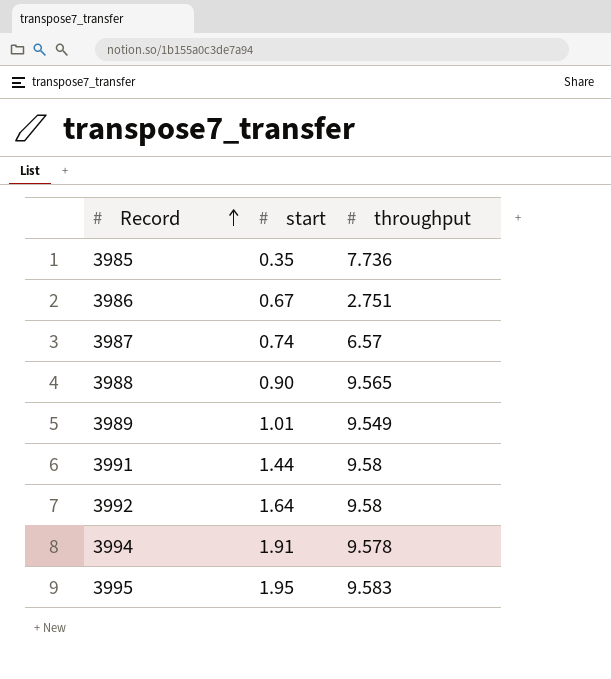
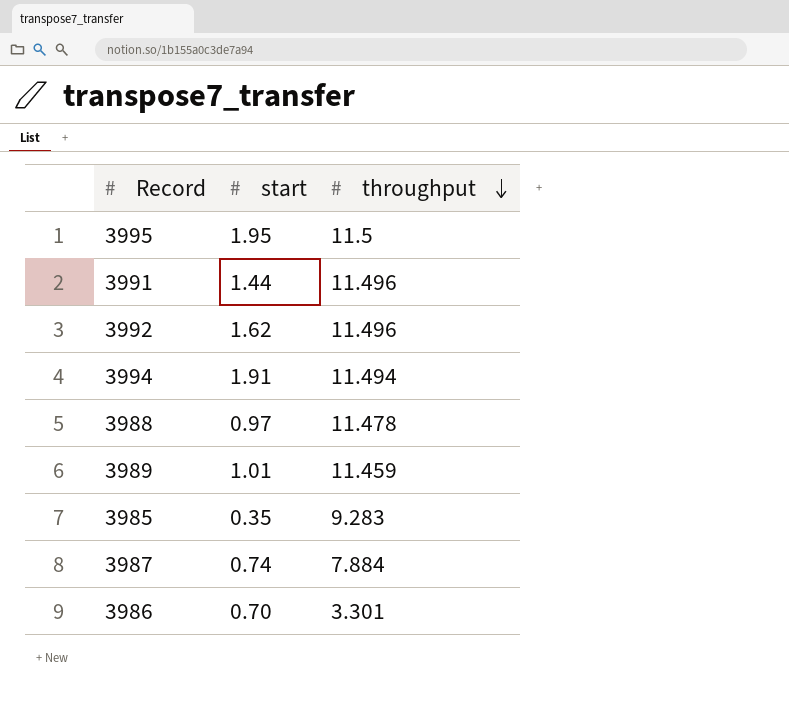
row order: Record ascending -> throughput descending
3995 | throughput: 9.583 -> 11.5
3991 | throughput: 9.58 -> 11.496
3992 | start: 1.64 -> 1.62
3992 | throughput: 9.58 -> 11.496
3994 | throughput: 9.578 -> 11.494
3988 | start: 0.90 -> 0.97
3988 | throughput: 9.565 -> 11.478
3989 | throughput: 9.549 -> 11.459
3985 | throughput: 7.736 -> 9.283
3987 | throughput: 6.57 -> 7.884
3986 | start: 0.67 -> 0.70
3986 | throughput: 2.751 -> 3.301

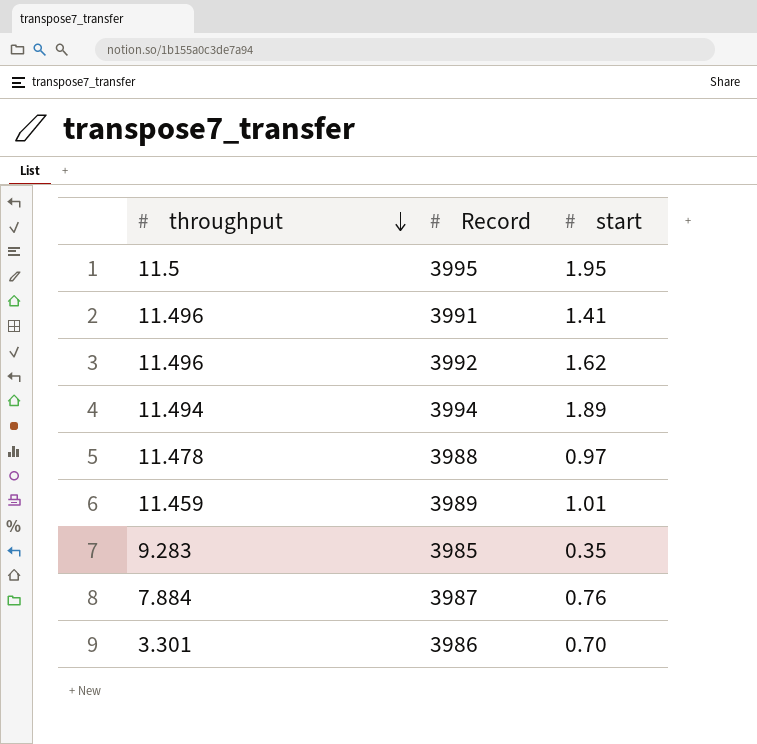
column throughput | position: 3 -> 1
3991 | start: 1.44 -> 1.41
3994 | start: 1.91 -> 1.89
3987 | start: 0.74 -> 0.76

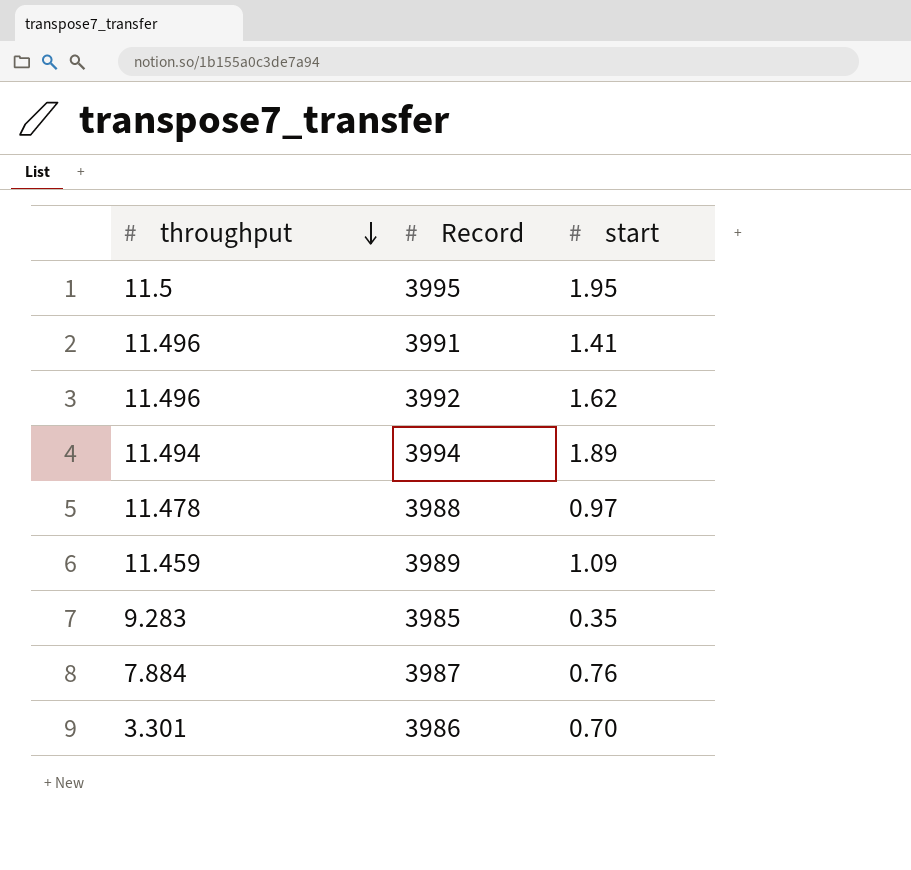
3989 | start: 1.01 -> 1.09

